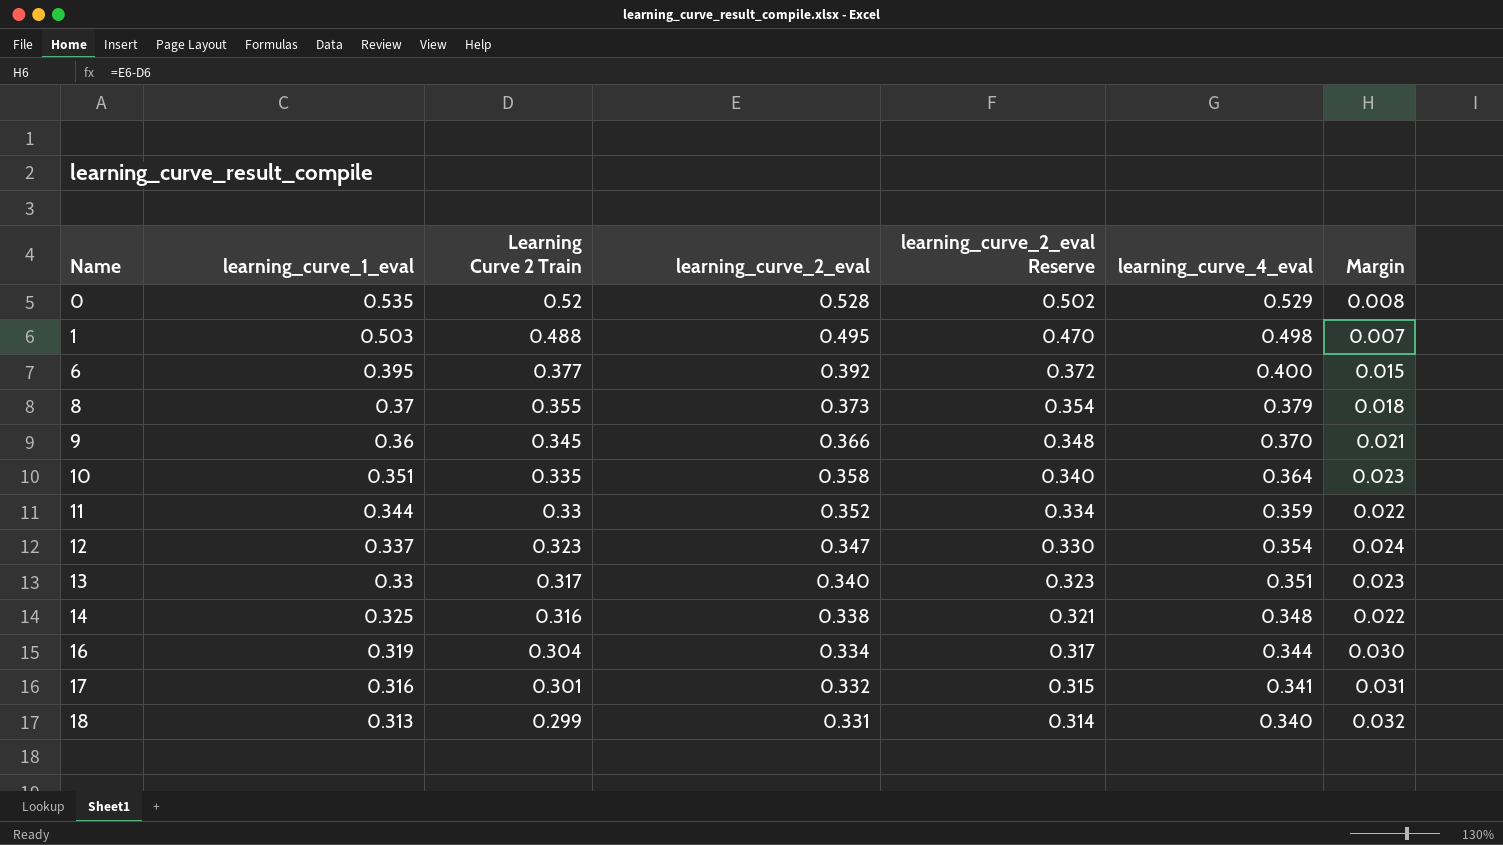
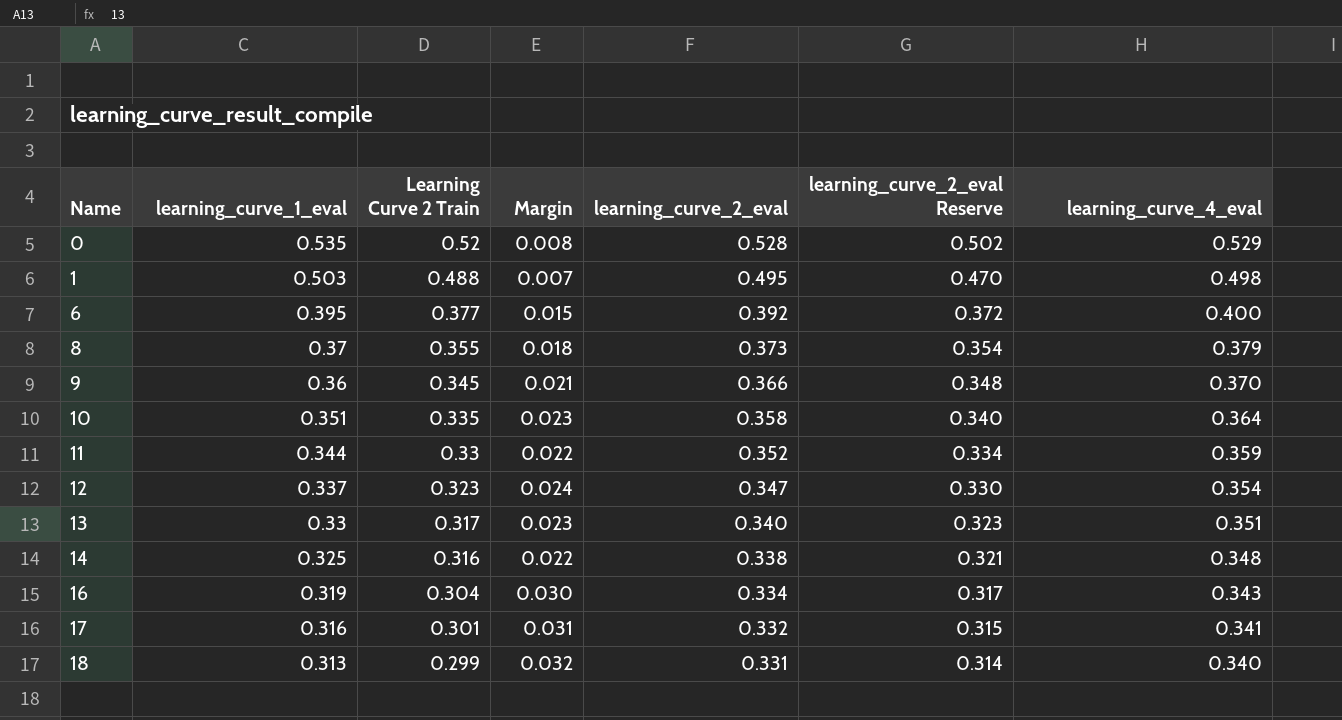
column Margin | position: 7 -> 4
16 | learning_curve_4_eval: 0.344 -> 0.343

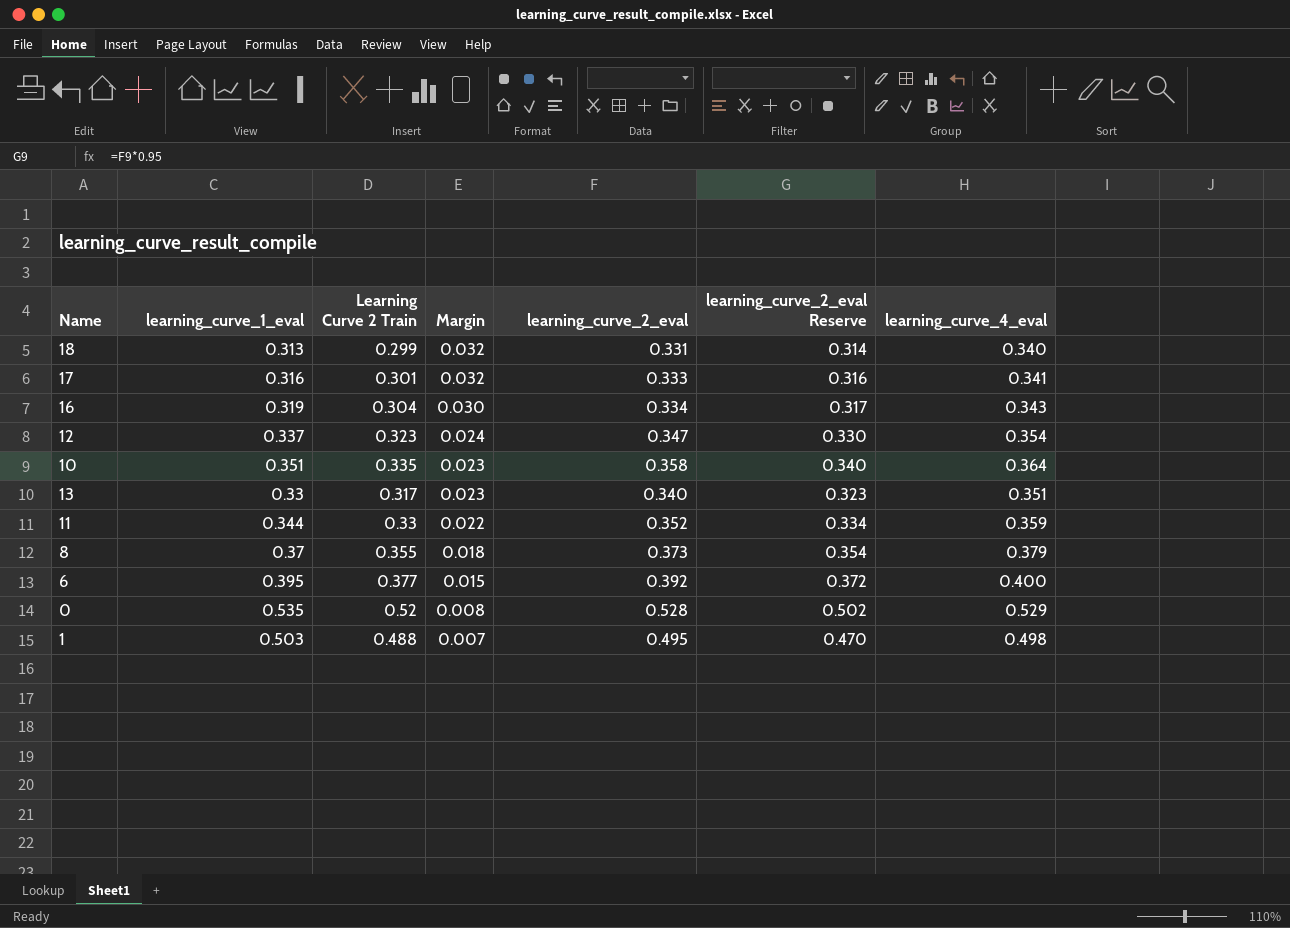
row order: Name ascending -> Margin descending
row 9: 0.36 | 0.345 | 0.021 | 0.366 | 0.348 | 0.370 -> none
row 14: 0.325 | 0.316 | 0.022 | 0.338 | 0.321 | 0.348 -> none
17 | Margin: 0.031 -> 0.032
17 | learning_curve_2_eval: 0.332 -> 0.333
17 | learning_curve_2_eval Reserve: 0.315 -> 0.316

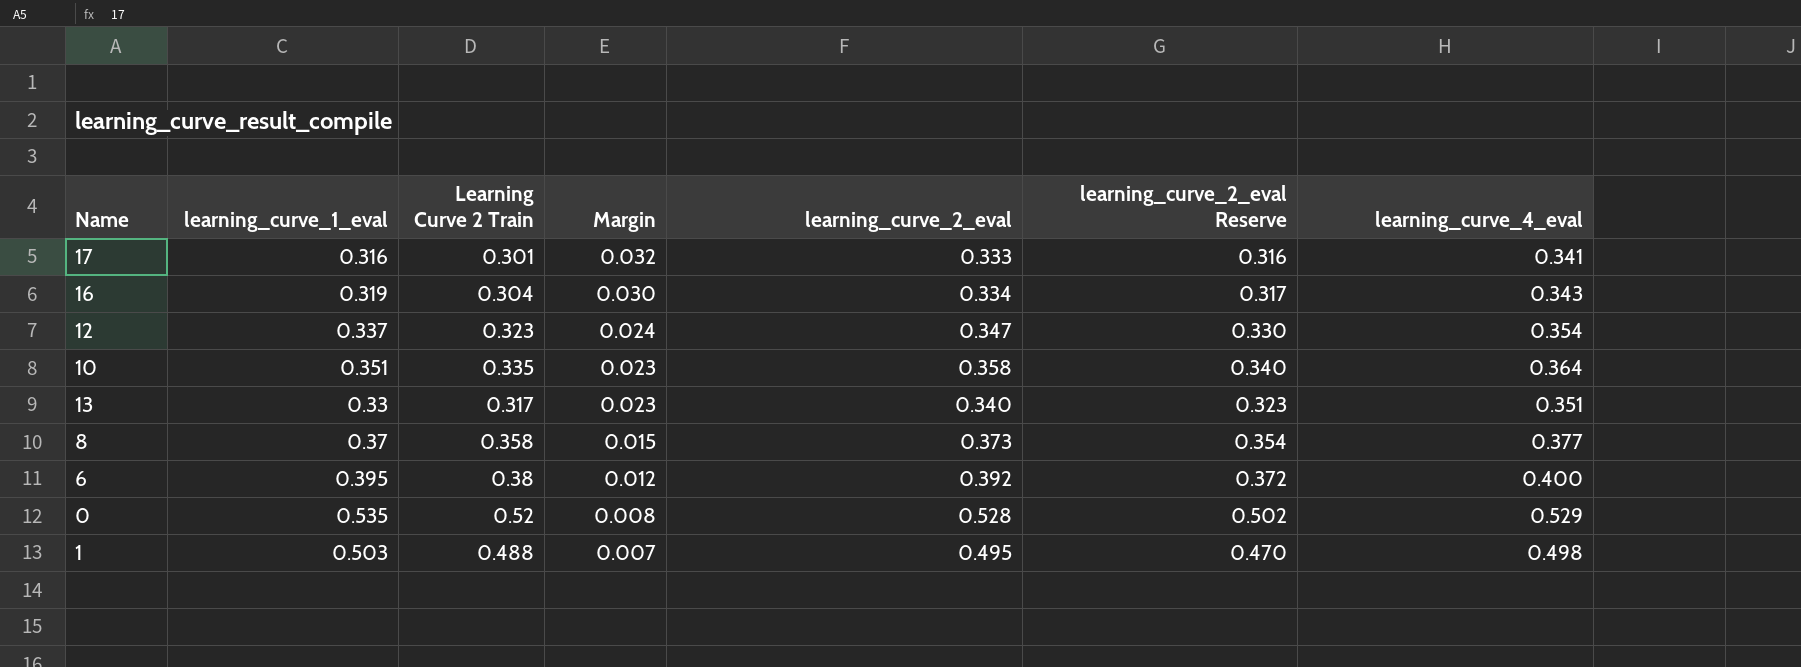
row 18: 0.313 | 0.299 | 0.032 | 0.331 | 0.314 | 0.340 -> none
row 11: 0.344 | 0.33 | 0.022 | 0.352 | 0.334 | 0.359 -> none
8 | Learning Curve 2 Train: 0.355 -> 0.358
8 | Margin: 0.018 -> 0.015
8 | learning_curve_4_eval: 0.379 -> 0.377
6 | Learning Curve 2 Train: 0.377 -> 0.38
6 | Margin: 0.015 -> 0.012

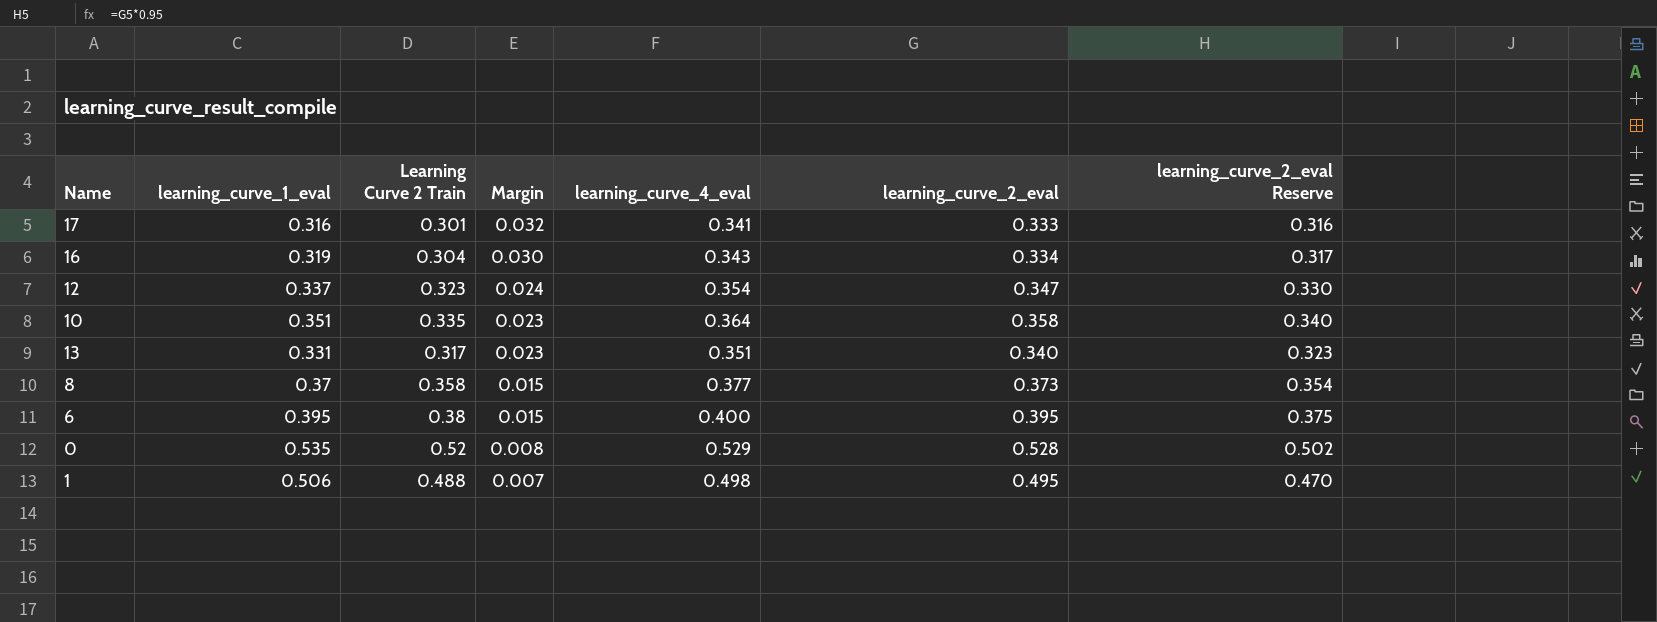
column learning_curve_4_eval | position: 7 -> 5
13 | learning_curve_1_eval: 0.33 -> 0.331
6 | Margin: 0.012 -> 0.015
6 | learning_curve_2_eval: 0.392 -> 0.395
6 | learning_curve_2_eval Reserve: 0.372 -> 0.375
1 | learning_curve_1_eval: 0.503 -> 0.506

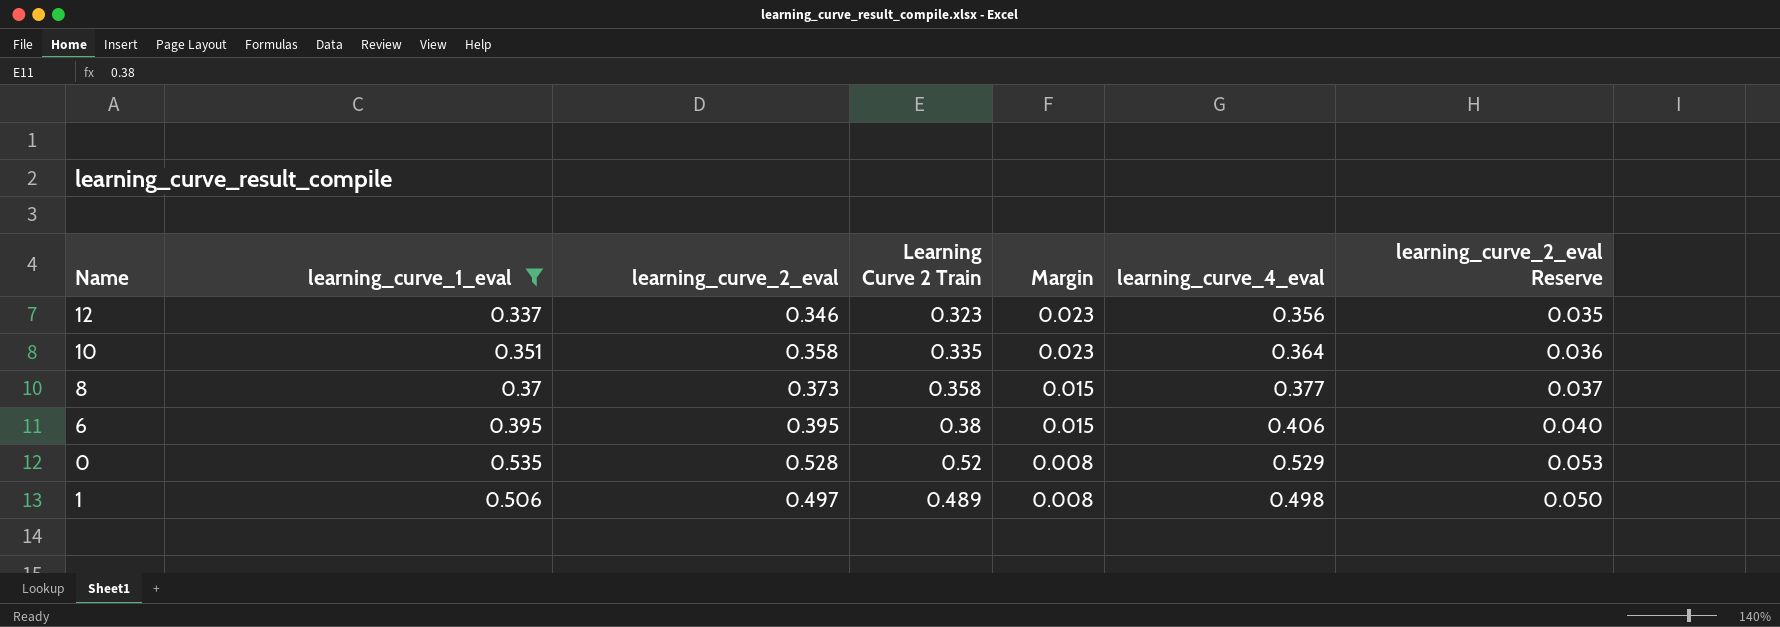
filter: none -> learning_curve_1_eval >= 0.337
column learning_curve_2_eval | position: 6 -> 3
column learning_curve_2_eval Reserve | formula: [learning_curve_2_eval] * 0.95 -> [learning_curve_2_eval] * 0.1
12 | learning_curve_2_eval: 0.347 -> 0.346
12 | Margin: 0.024 -> 0.023
12 | learning_curve_4_eval: 0.354 -> 0.356
6 | learning_curve_4_eval: 0.400 -> 0.406
1 | learning_curve_2_eval: 0.495 -> 0.497
1 | Learning Curve 2 Train: 0.488 -> 0.489
1 | Margin: 0.007 -> 0.008

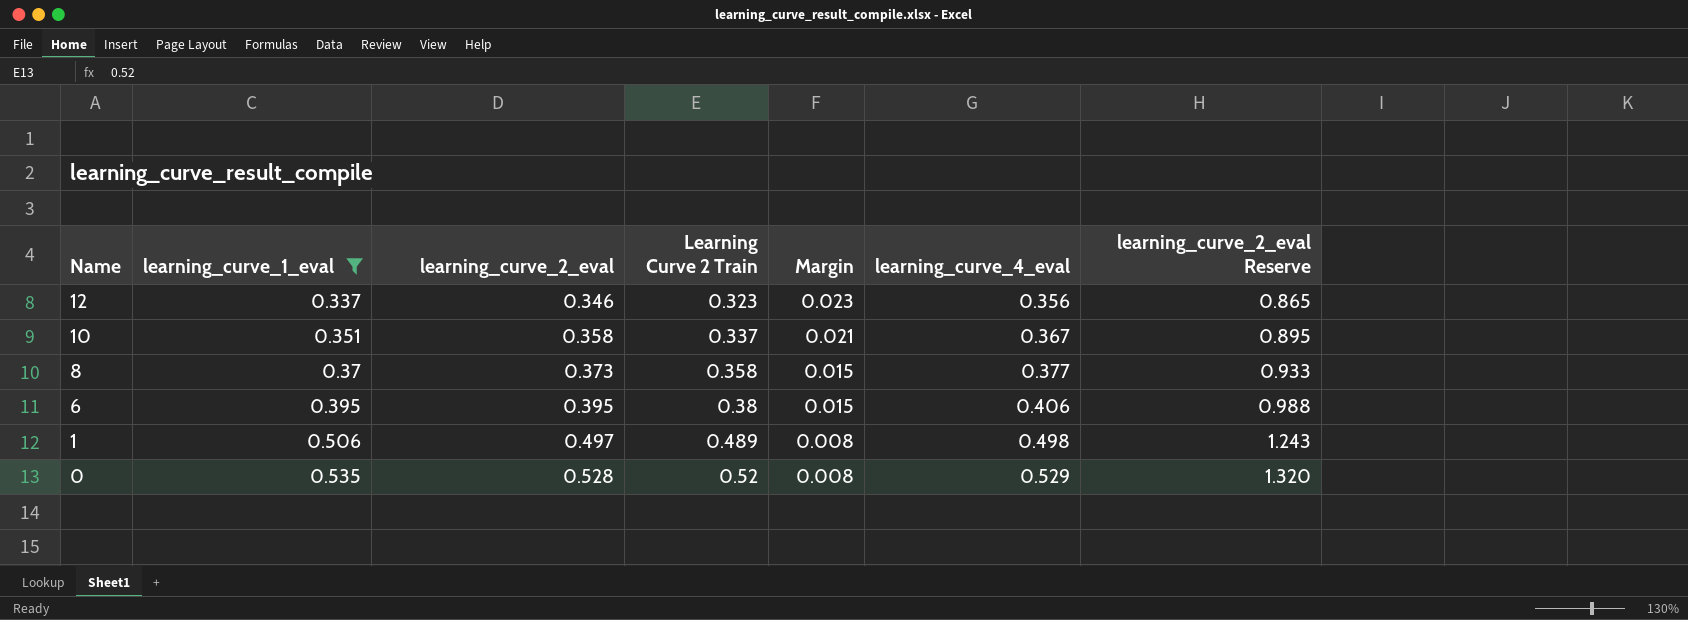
row order: Margin descending -> Name descending
column learning_curve_2_eval Reserve | formula: [learning_curve_2_eval] * 0.1 -> [learning_curve_2_eval] * 2.5
10 | Learning Curve 2 Train: 0.335 -> 0.337
10 | Margin: 0.023 -> 0.021
10 | learning_curve_4_eval: 0.364 -> 0.367

